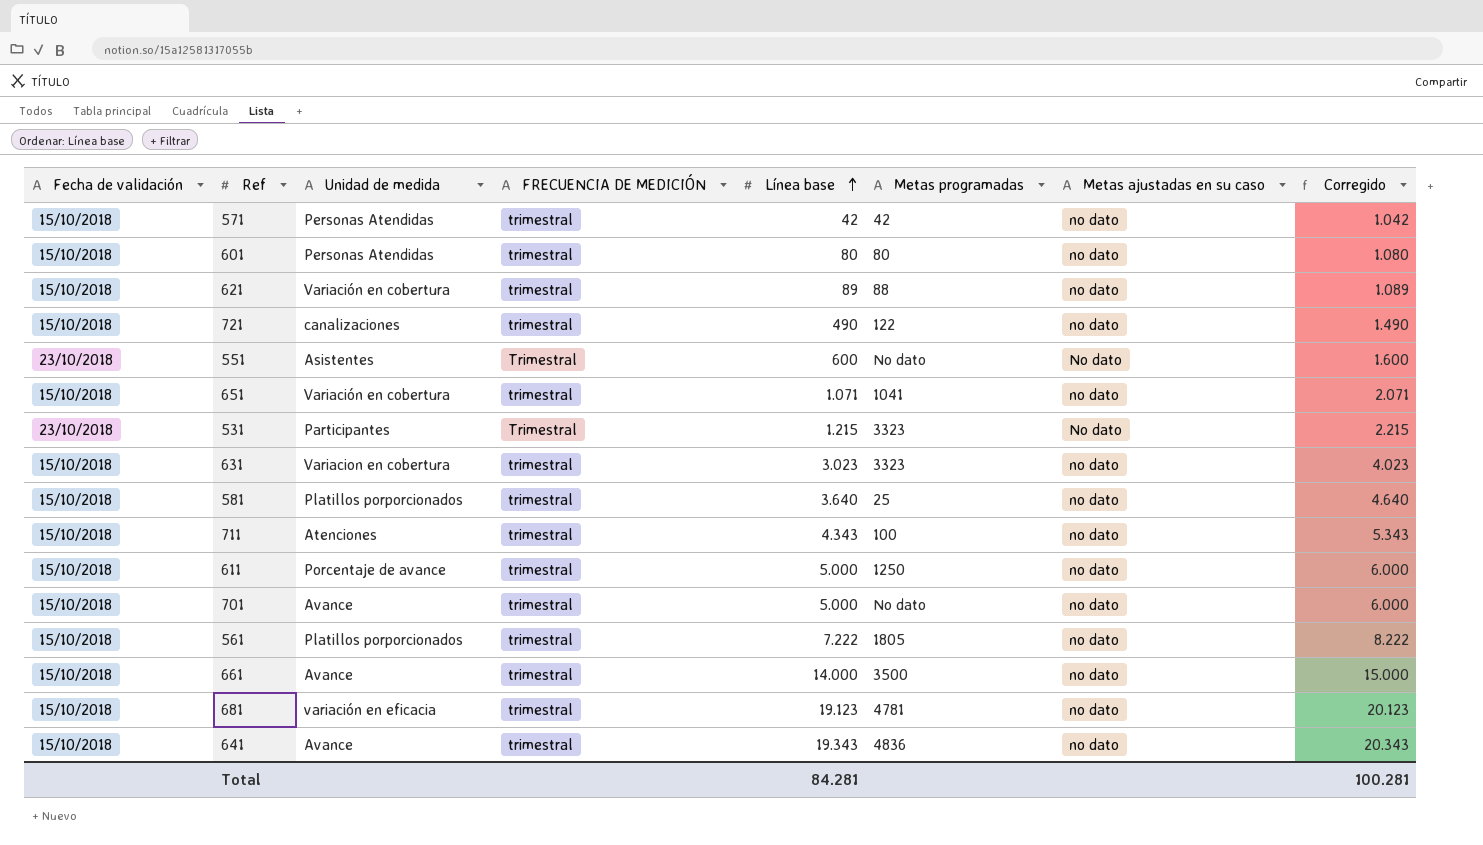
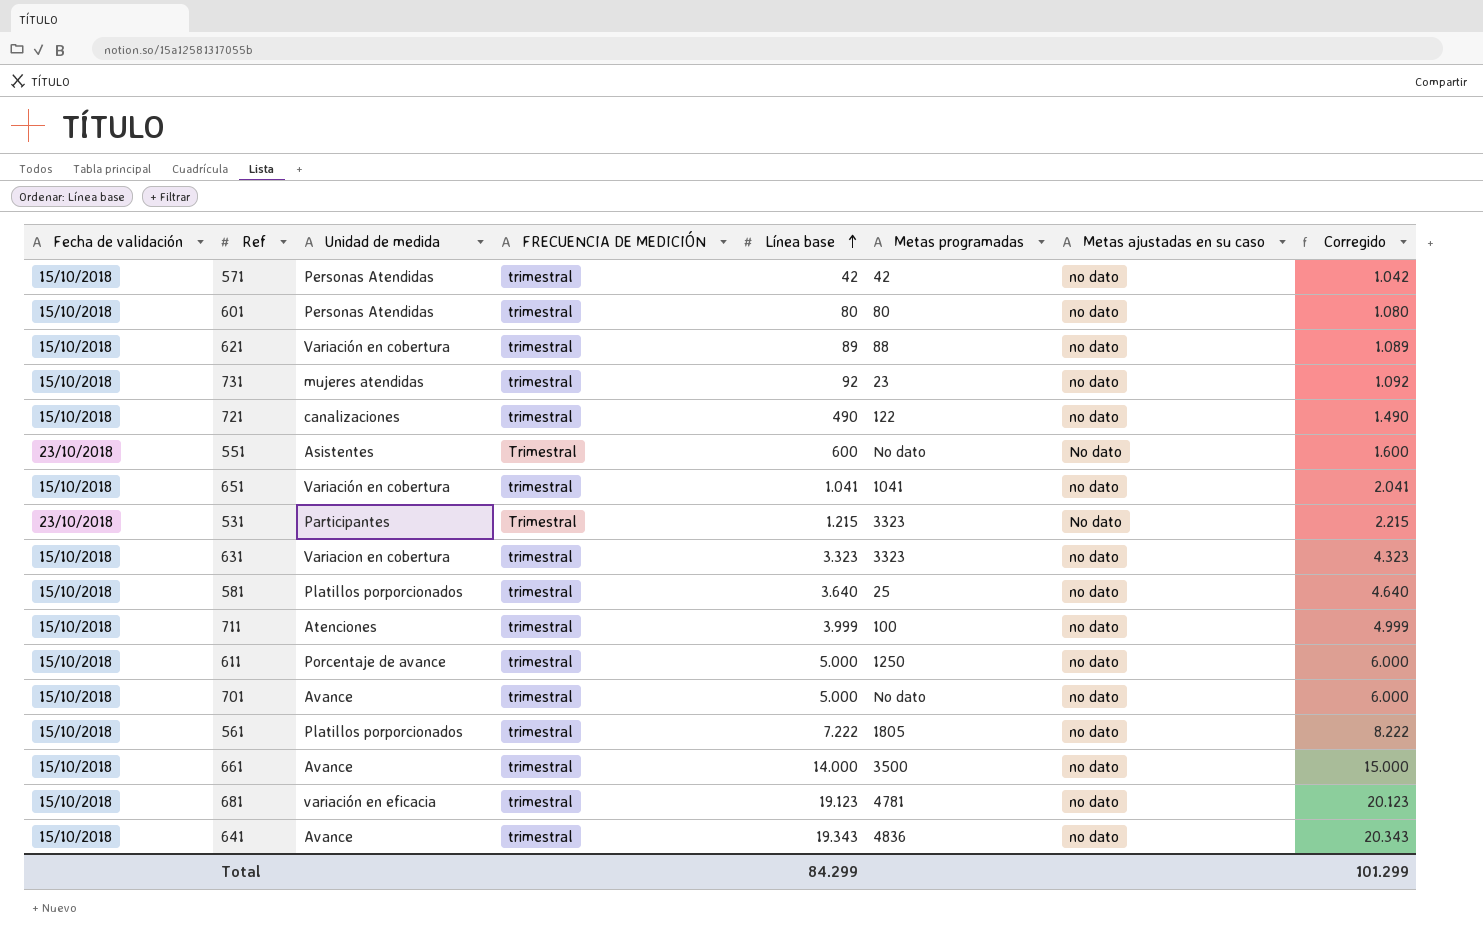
row 731: none -> 15/10/2018 | mujeres atendidas | trimestral | 92 | 23 | no dato | 1.092
651 | Línea base: 1.071 -> 1.041
651 | Corregido: 2.071 -> 2.041
631 | Línea base: 3.023 -> 3.323
631 | Corregido: 4.023 -> 4.323
711 | Línea base: 4.343 -> 3.999
711 | Corregido: 5.343 -> 4.999
Total | Línea base: 84.281 -> 84.299
Total | Corregido: 100.281 -> 101.299

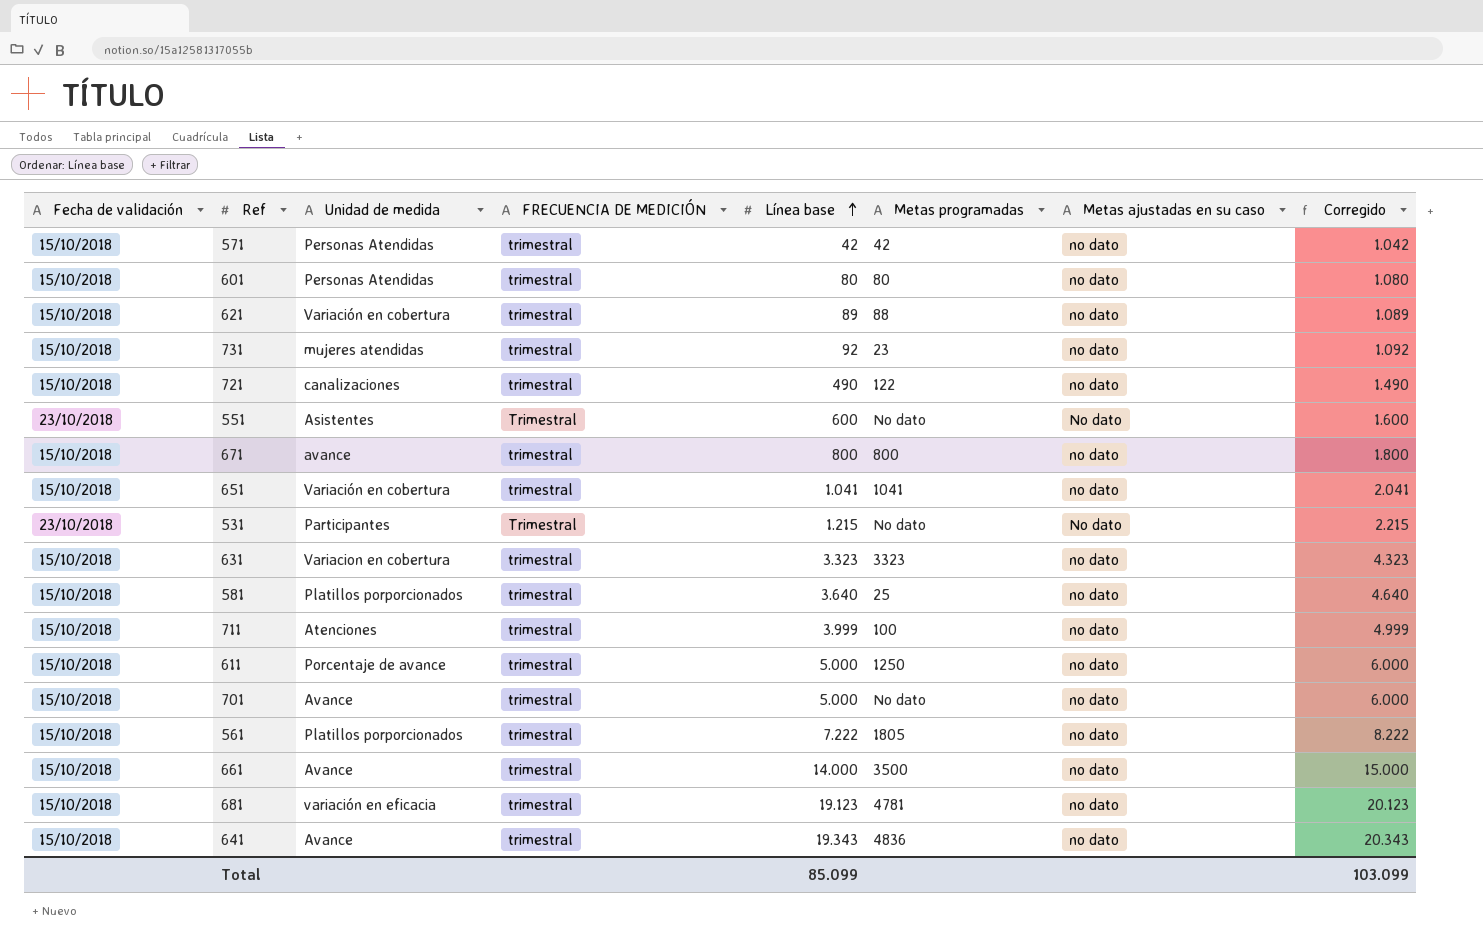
row 671: none -> 15/10/2018 | avance | trimestral | 800 | 800 | no dato | 1.800
531 | Metas programadas: 3323 -> No dato
Total | Línea base: 84.299 -> 85.099
Total | Corregido: 101.299 -> 103.099

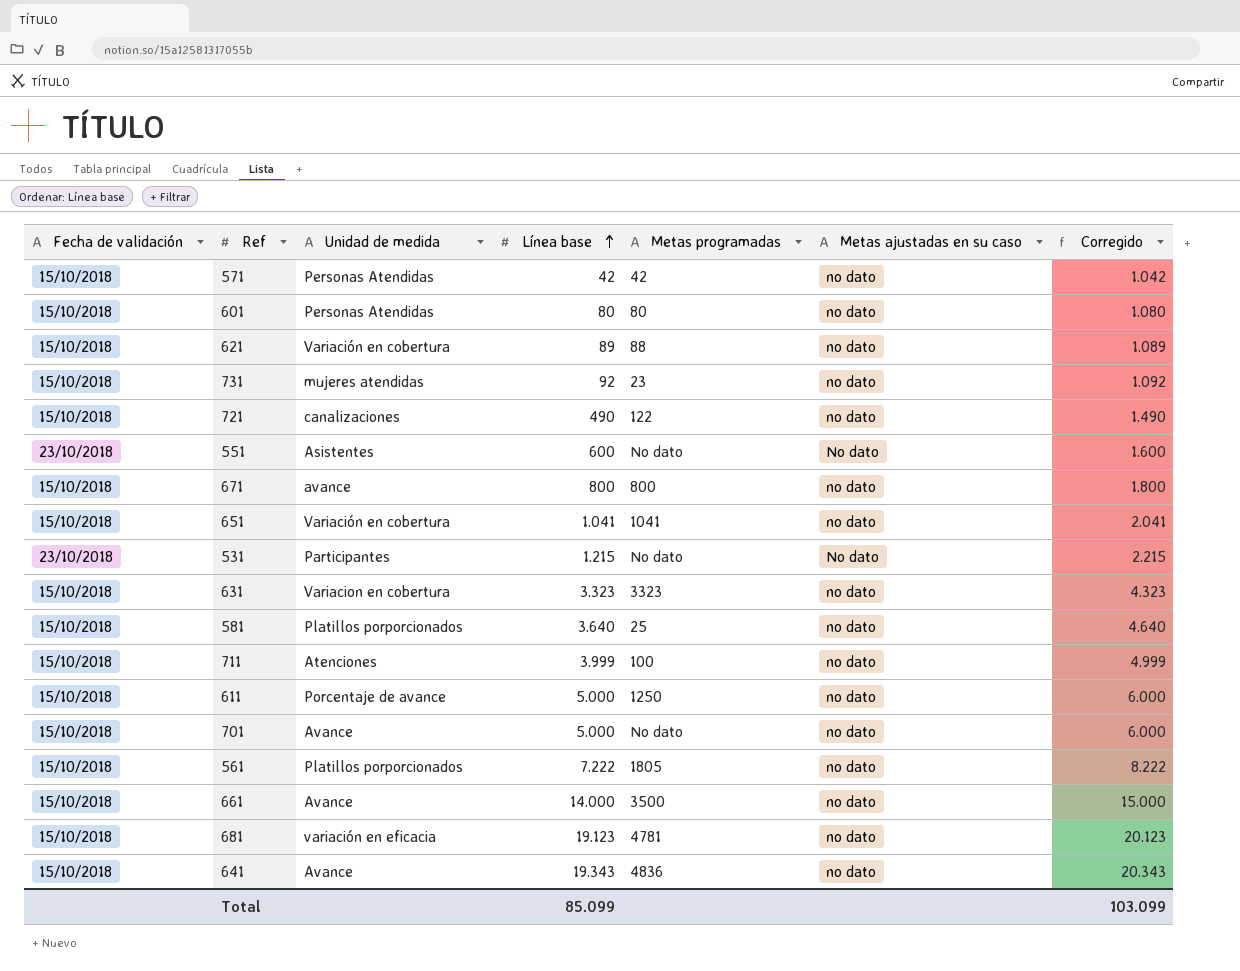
column FRECUENCIA DE MEDICIÓN | position: 4 -> none

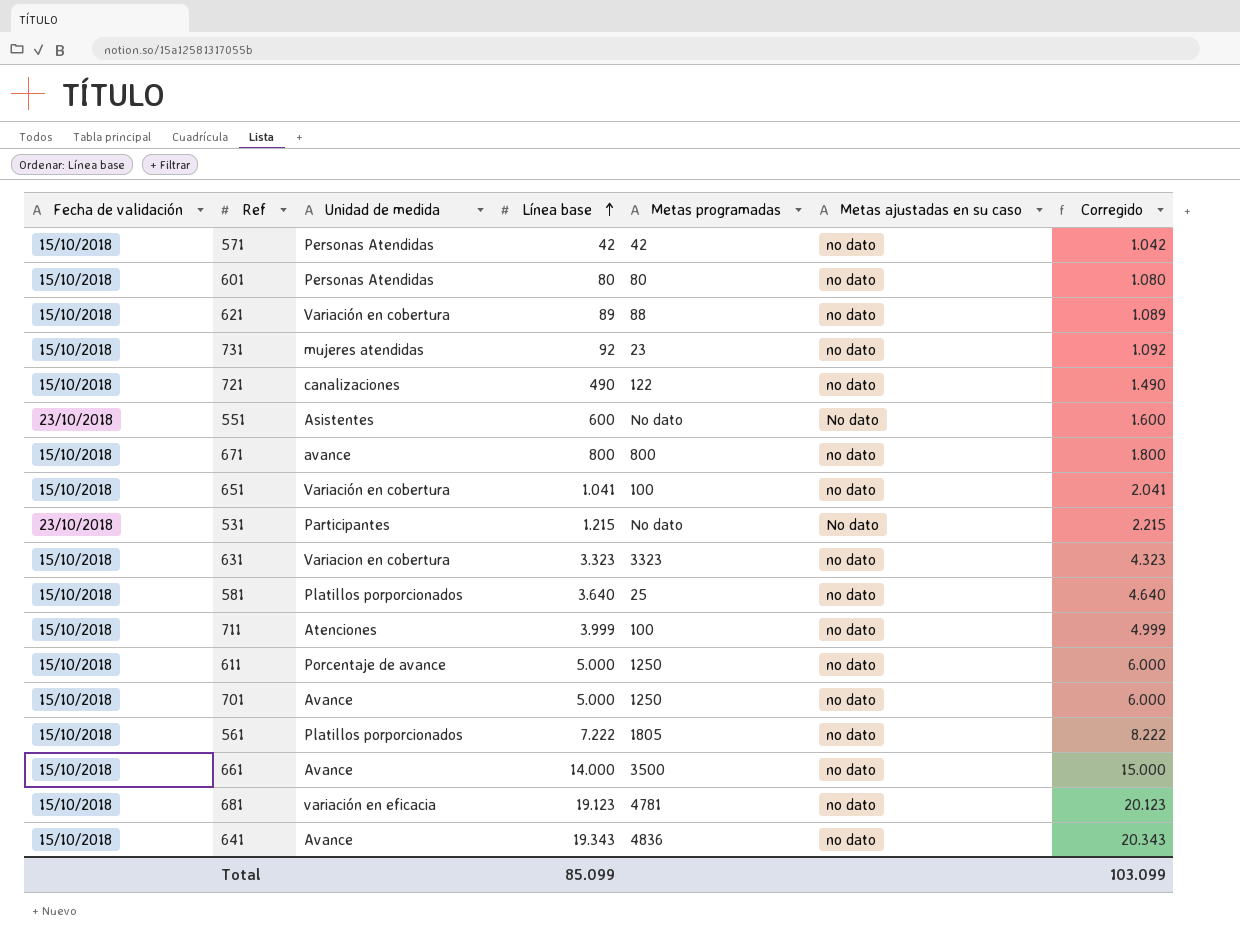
651 | Metas programadas: 1041 -> 100
701 | Metas programadas: No dato -> 1250

